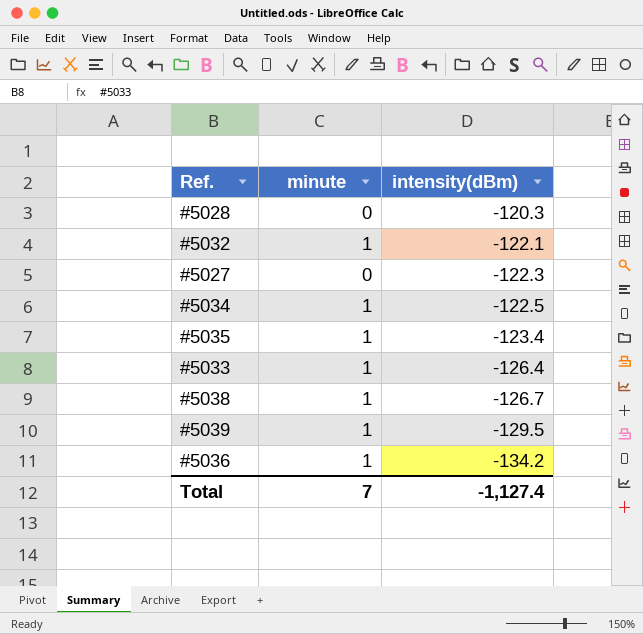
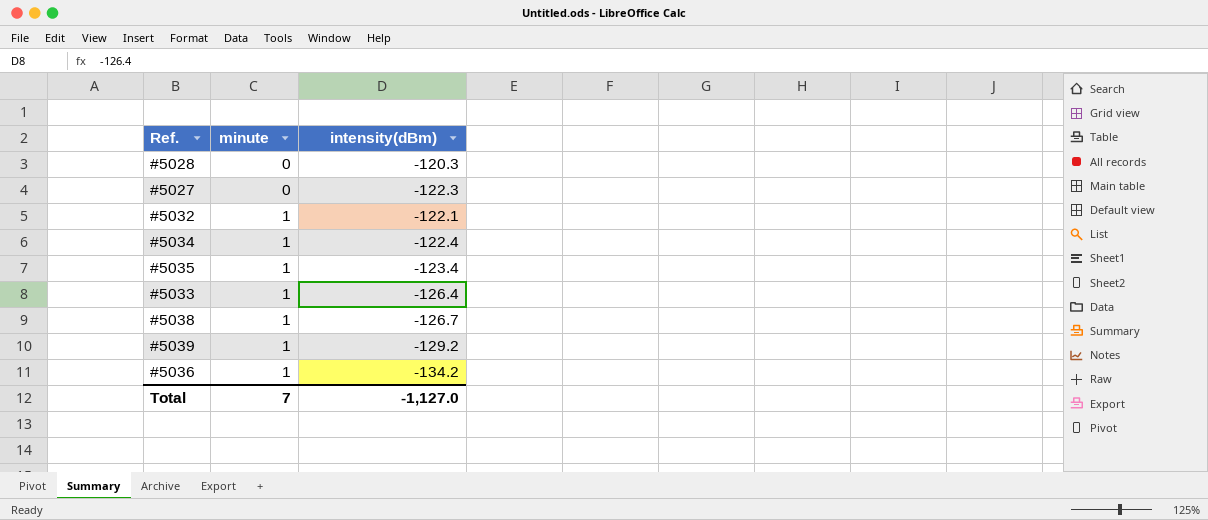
row order: intensity(dBm) descending -> minute ascending
#5034 | intensity(dBm): -122.5 -> -122.4
#5039 | intensity(dBm): -129.5 -> -129.2
Total | intensity(dBm): -1,127.4 -> -1,127.0

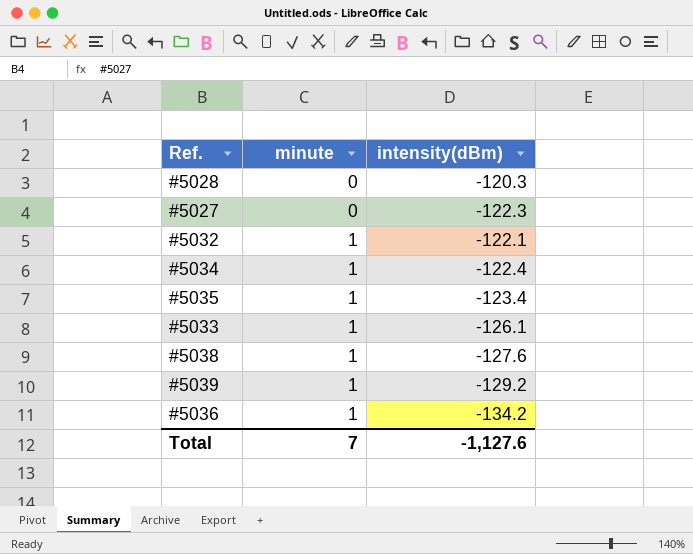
#5033 | intensity(dBm): -126.4 -> -126.1
#5038 | intensity(dBm): -126.7 -> -127.6
Total | intensity(dBm): -1,127.0 -> -1,127.6

